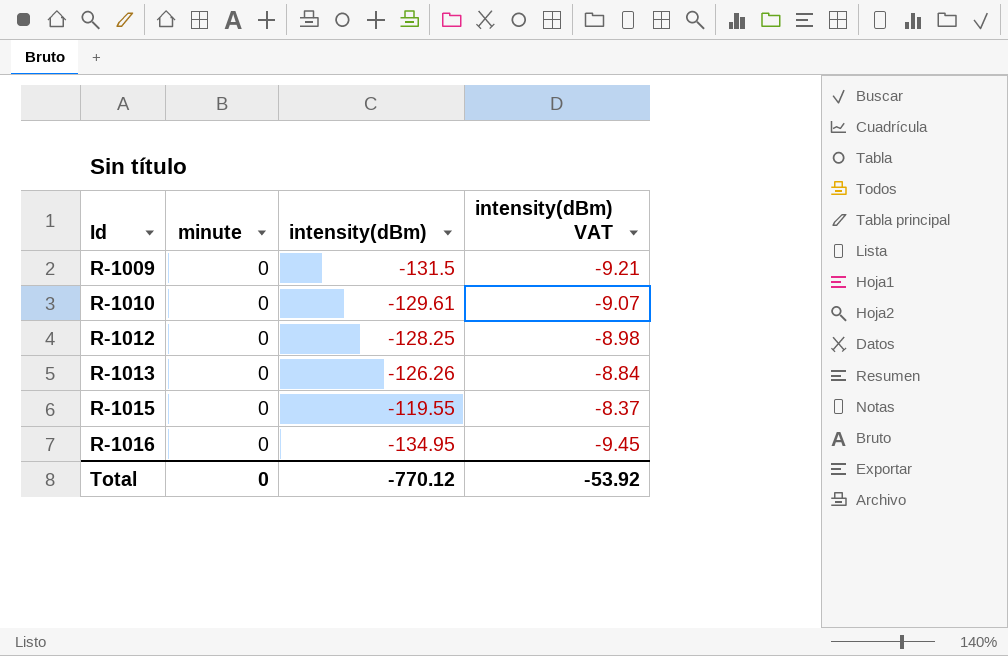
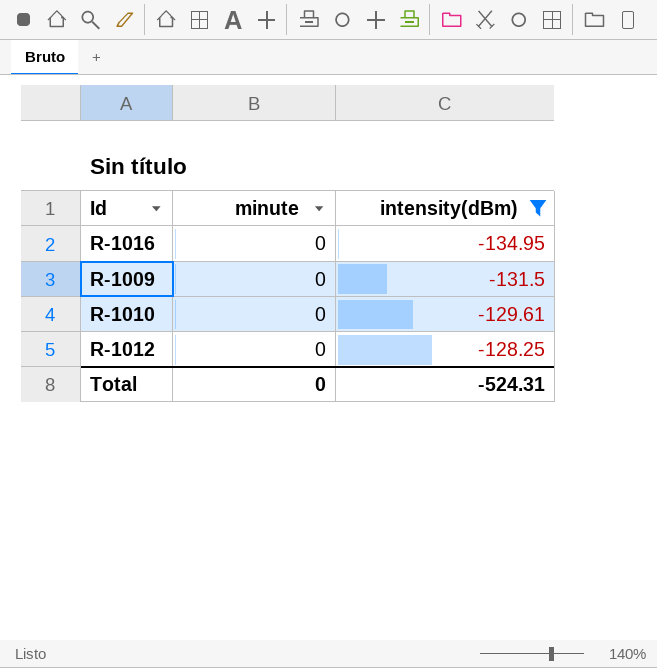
filter: none -> intensity(dBm) <= -128.25
row order: Id ascending -> intensity(dBm) ascending
column intensity(dBm) VAT | formula: [intensity(dBm)] * 0.07 -> none
Total | intensity(dBm): -770.12 -> -524.31

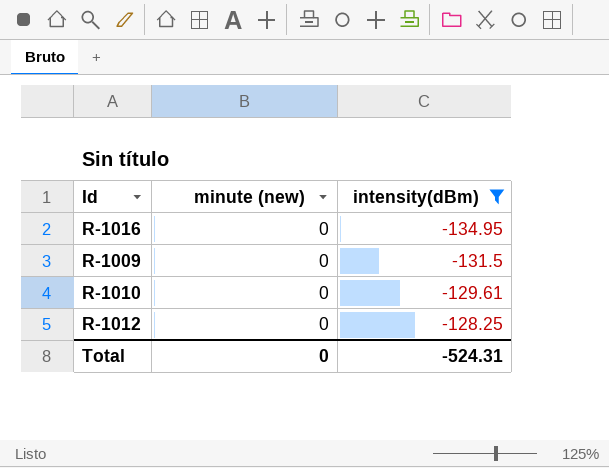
column name: minute -> minute (new)

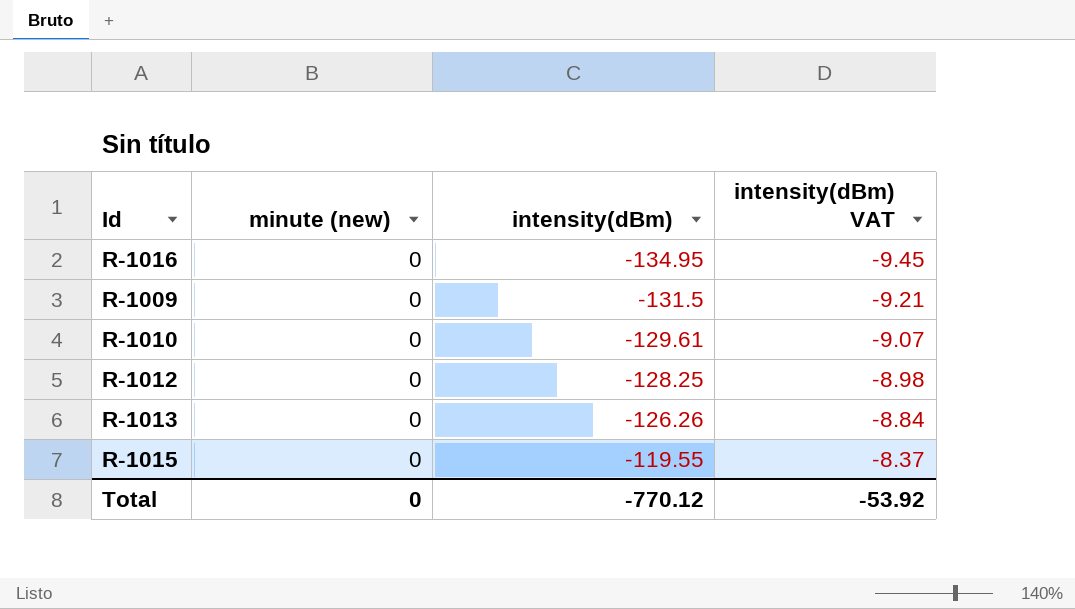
filter: intensity(dBm) <= -128.25 -> none
column intensity(dBm) VAT | formula: none -> [intensity(dBm)] * 0.07
Total | intensity(dBm): -524.31 -> -770.12

